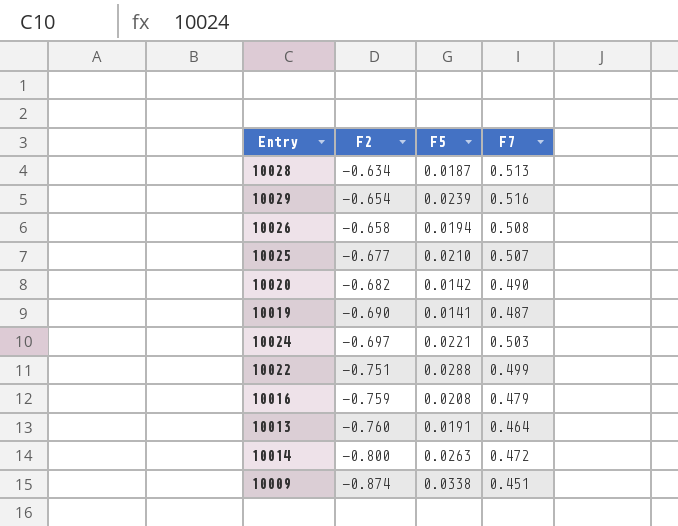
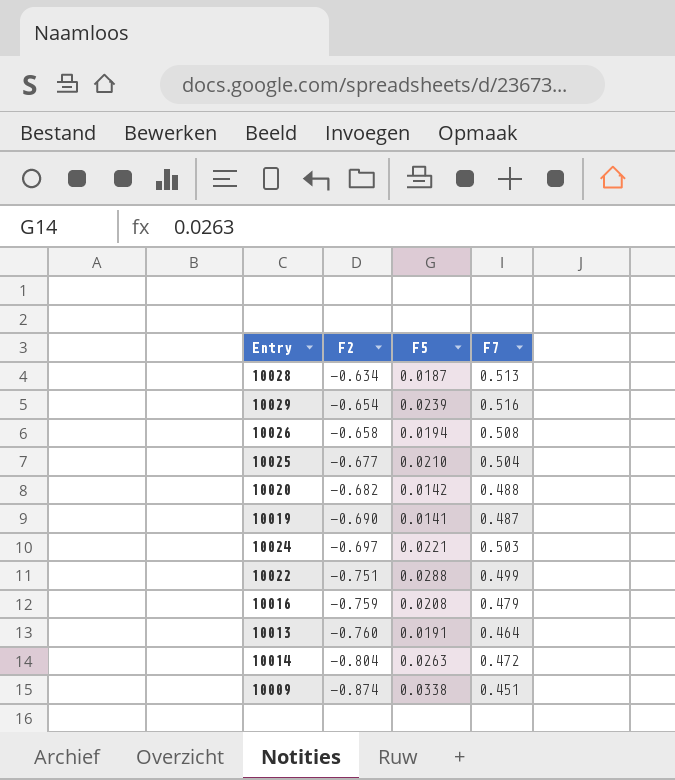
10025 | F7: 0.507 -> 0.504
10020 | F7: 0.490 -> 0.488
10014 | F2: -0.800 -> -0.804

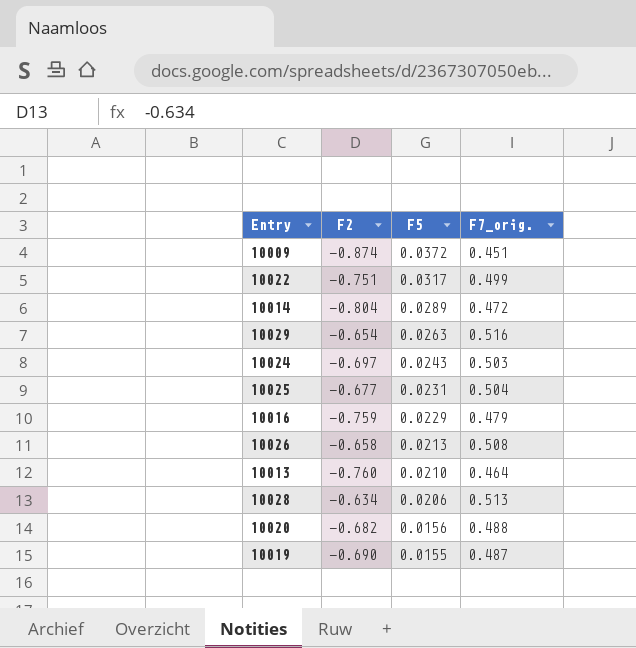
row order: F2 descending -> F5 descending
column name: F7 -> F7_orig.
10009 | F5: 0.0338 -> 0.0372
10022 | F5: 0.0288 -> 0.0317
10014 | F5: 0.0263 -> 0.0289
10029 | F5: 0.0239 -> 0.0263
10024 | F5: 0.0221 -> 0.0243
10025 | F5: 0.0210 -> 0.0231
10016 | F5: 0.0208 -> 0.0229
10026 | F5: 0.0194 -> 0.0213
10013 | F5: 0.0191 -> 0.0210
10028 | F5: 0.0187 -> 0.0206
10020 | F5: 0.0142 -> 0.0156
10019 | F5: 0.0141 -> 0.0155

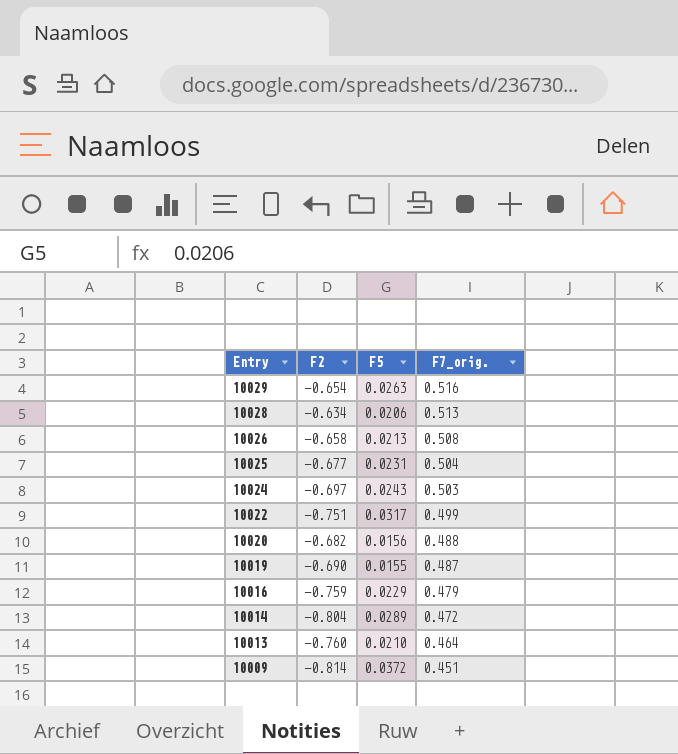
row order: F5 descending -> Entry descending
10009 | F2: -0.874 -> -0.814

